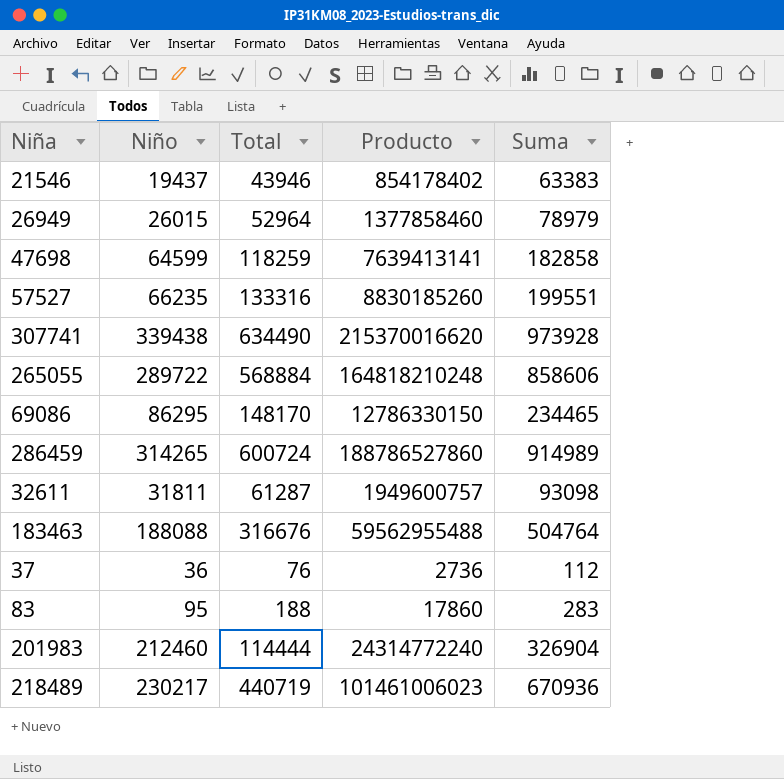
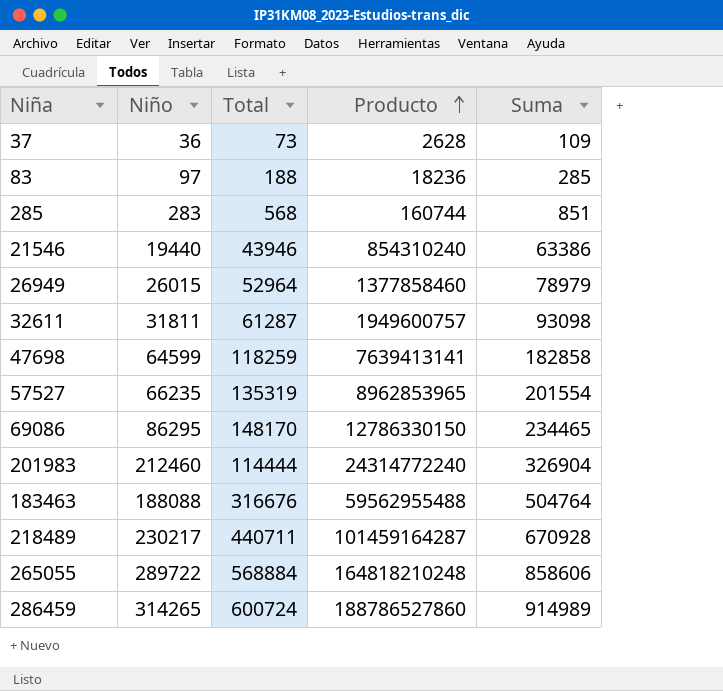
row order: none -> Producto ascending
row 307741: 339438 | 634490 | 215370016620 | 973928 -> none
37 | Total: 76 -> 73
37 | Producto: 2736 -> 2628
37 | Suma: 112 -> 109
83 | Niño: 95 -> 97
83 | Producto: 17860 -> 18236
83 | Suma: 283 -> 285
row 285: none -> 283 | 568 | 160744 | 851
21546 | Niño: 19437 -> 19440
21546 | Producto: 854178402 -> 854310240
21546 | Suma: 63383 -> 63386
57527 | Total: 133316 -> 135319
57527 | Producto: 8830185260 -> 8962853965
57527 | Suma: 199551 -> 201554
218489 | Total: 440719 -> 440711
218489 | Producto: 101461006023 -> 101459164287
218489 | Suma: 670936 -> 670928

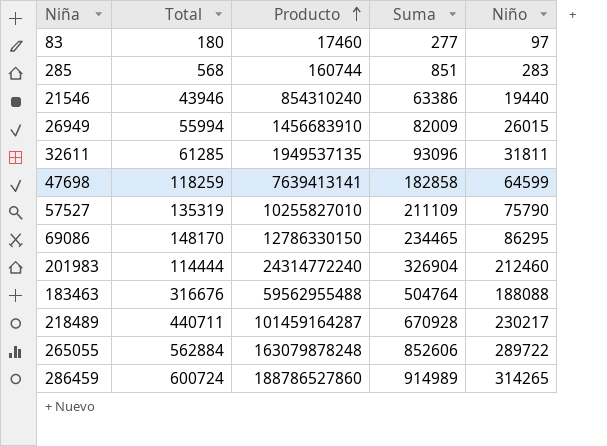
column Niño | position: 2 -> 5
row 37: 36 | 73 | 2628 | 109 -> none
83 | Total: 188 -> 180
83 | Producto: 18236 -> 17460
83 | Suma: 285 -> 277
26949 | Total: 52964 -> 55994
26949 | Producto: 1377858460 -> 1456683910
26949 | Suma: 78979 -> 82009
32611 | Total: 61287 -> 61285
32611 | Producto: 1949600757 -> 1949537135
32611 | Suma: 93098 -> 93096
57527 | Producto: 8962853965 -> 10255827010
57527 | Suma: 201554 -> 211109
57527 | Niño: 66235 -> 75790
265055 | Total: 568884 -> 562884
265055 | Producto: 164818210248 -> 163079878248
265055 | Suma: 858606 -> 852606

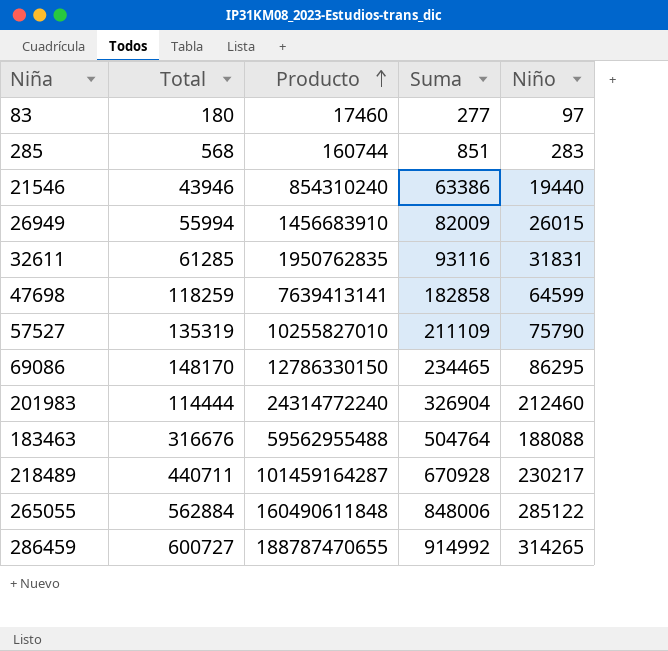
32611 | Producto: 1949537135 -> 1950762835
32611 | Suma: 93096 -> 93116
32611 | Niño: 31811 -> 31831
265055 | Producto: 163079878248 -> 160490611848
265055 | Suma: 852606 -> 848006
265055 | Niño: 289722 -> 285122
286459 | Total: 600724 -> 600727
286459 | Producto: 188786527860 -> 188787470655
286459 | Suma: 914989 -> 914992

